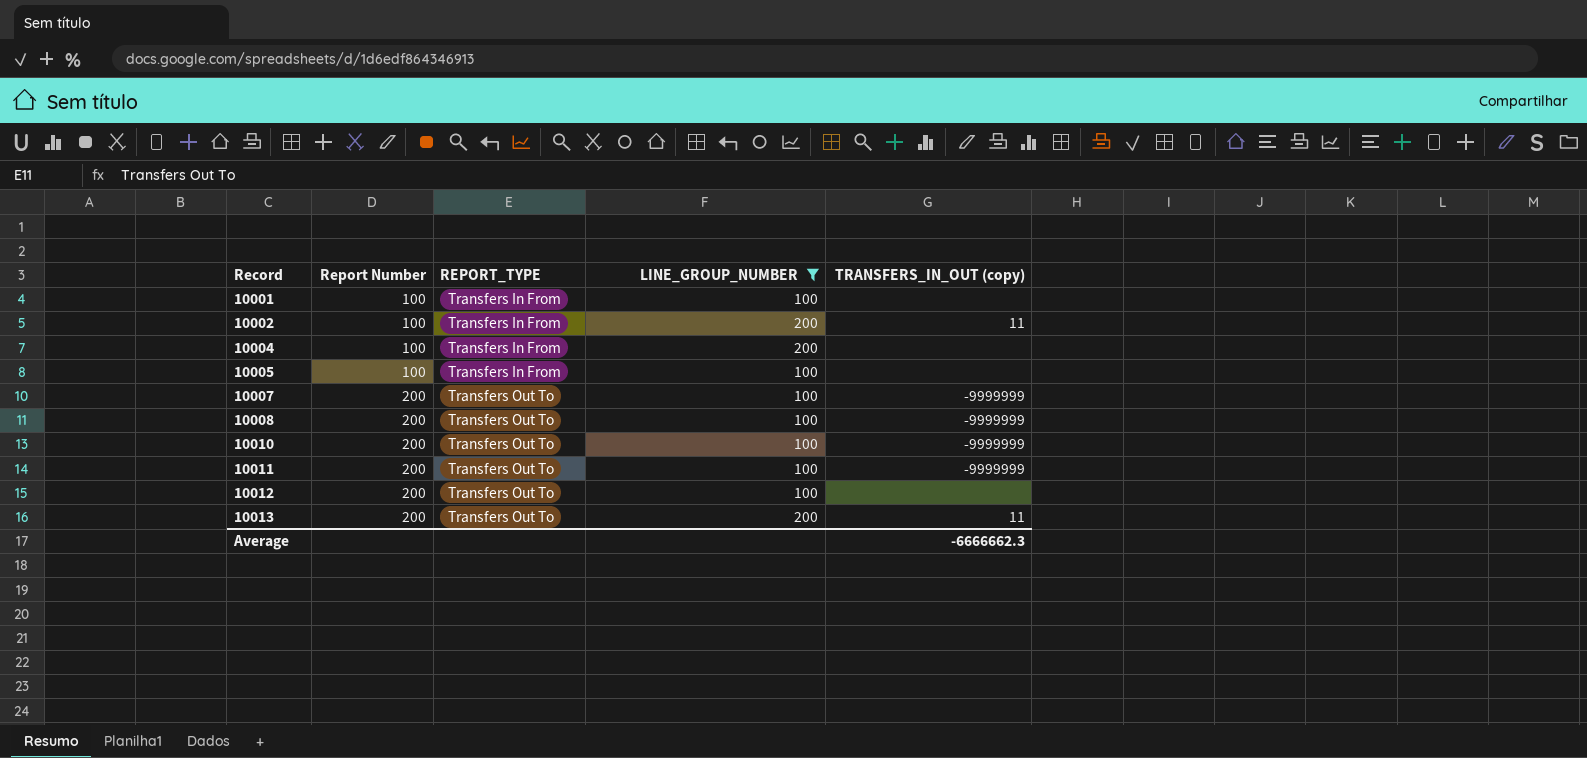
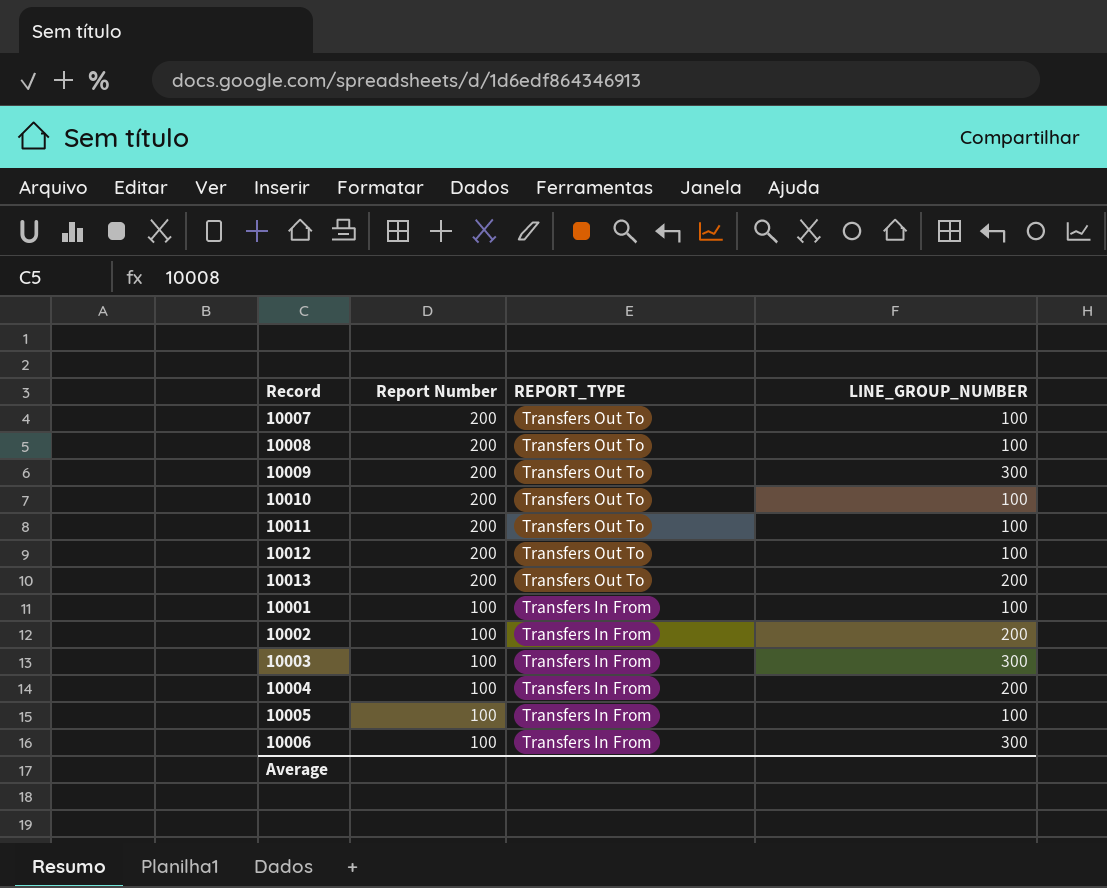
filter: LINE_GROUP_NUMBER != 300 -> none
row order: Record ascending -> Report Number descending
column TRANSFERS_IN_OUT (copy) | position: 5 -> none

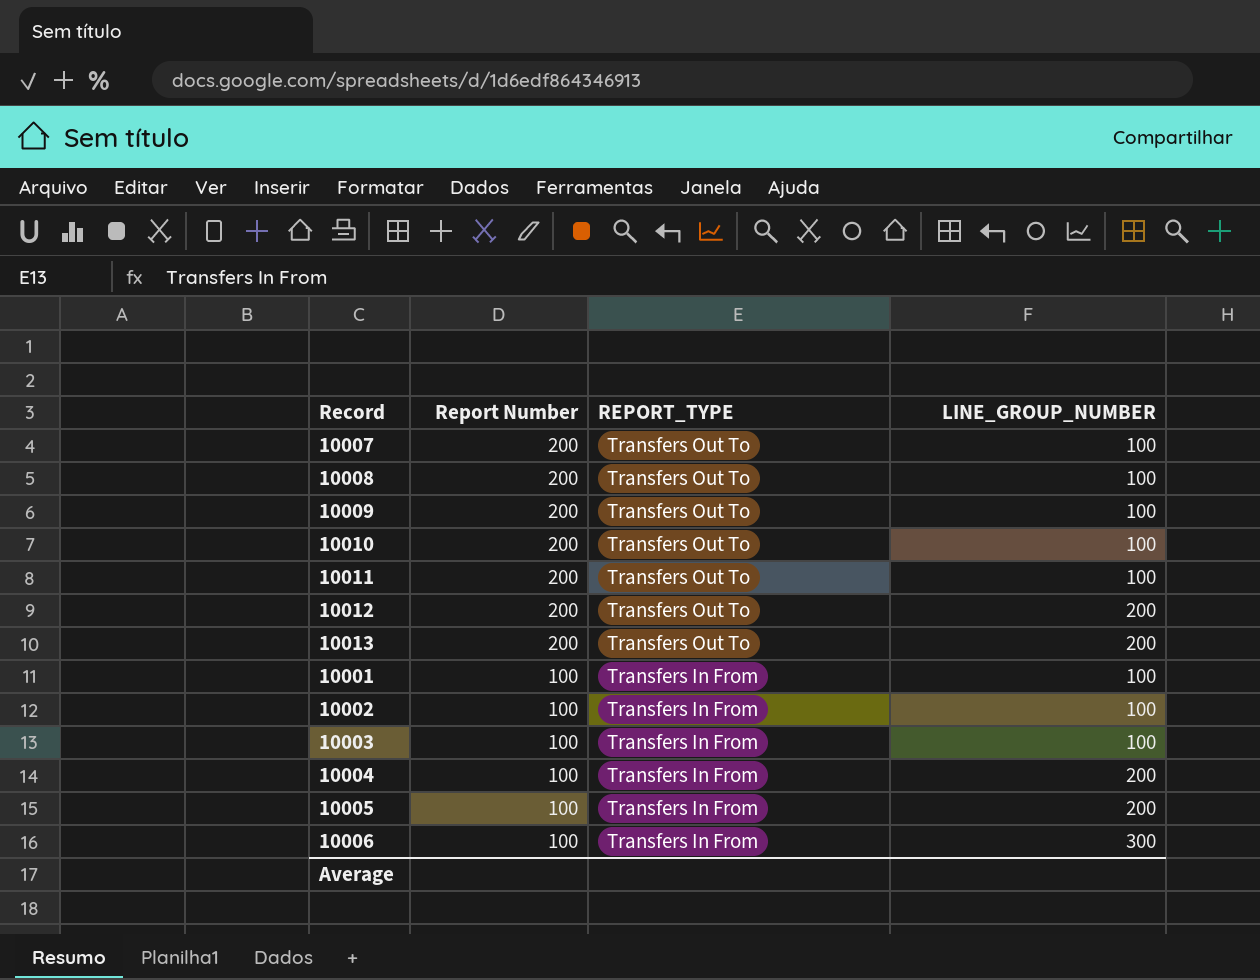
10009 | LINE_GROUP_NUMBER: 300 -> 100
10012 | LINE_GROUP_NUMBER: 100 -> 200
10002 | LINE_GROUP_NUMBER: 200 -> 100
10003 | LINE_GROUP_NUMBER: 300 -> 100
10005 | LINE_GROUP_NUMBER: 100 -> 200

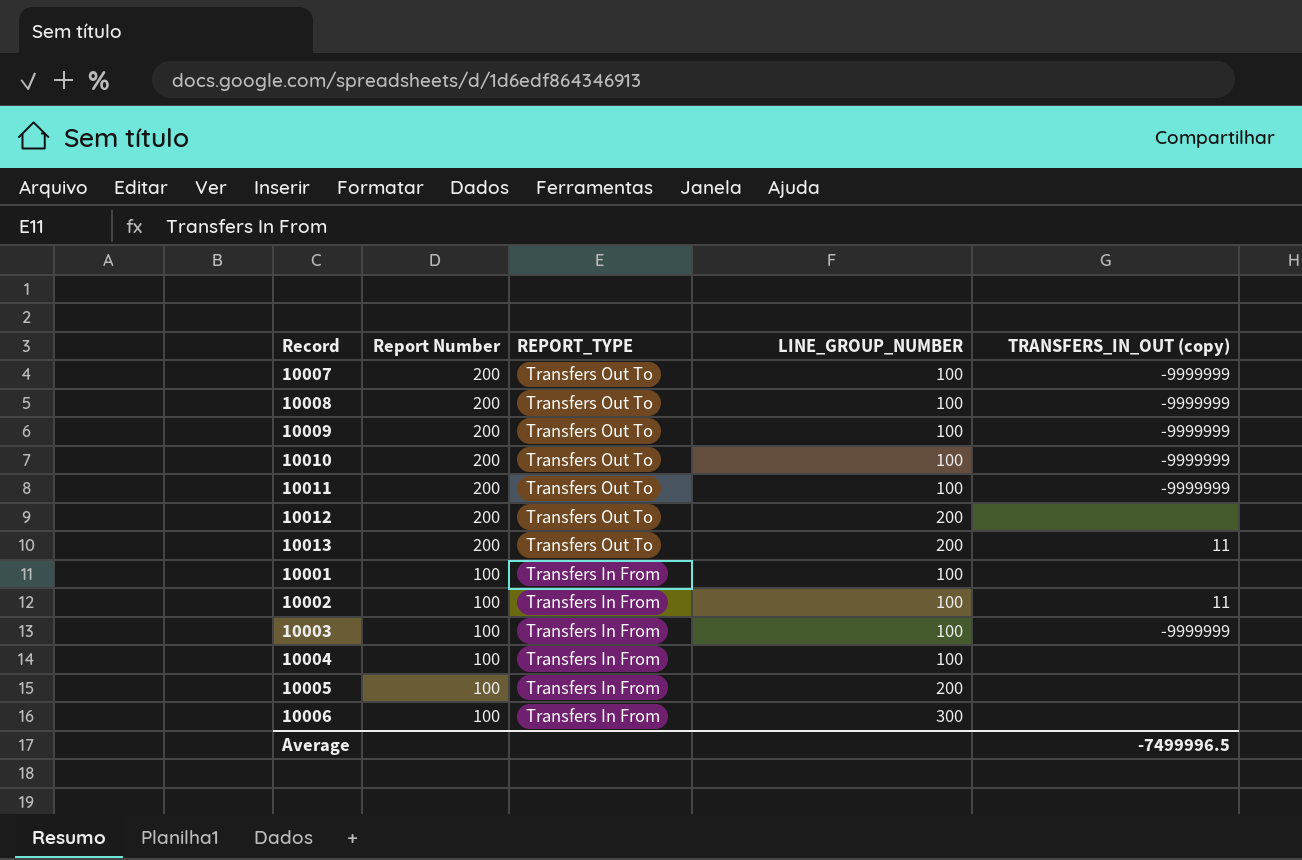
column TRANSFERS_IN_OUT (copy) | position: none -> 5
10004 | LINE_GROUP_NUMBER: 200 -> 100

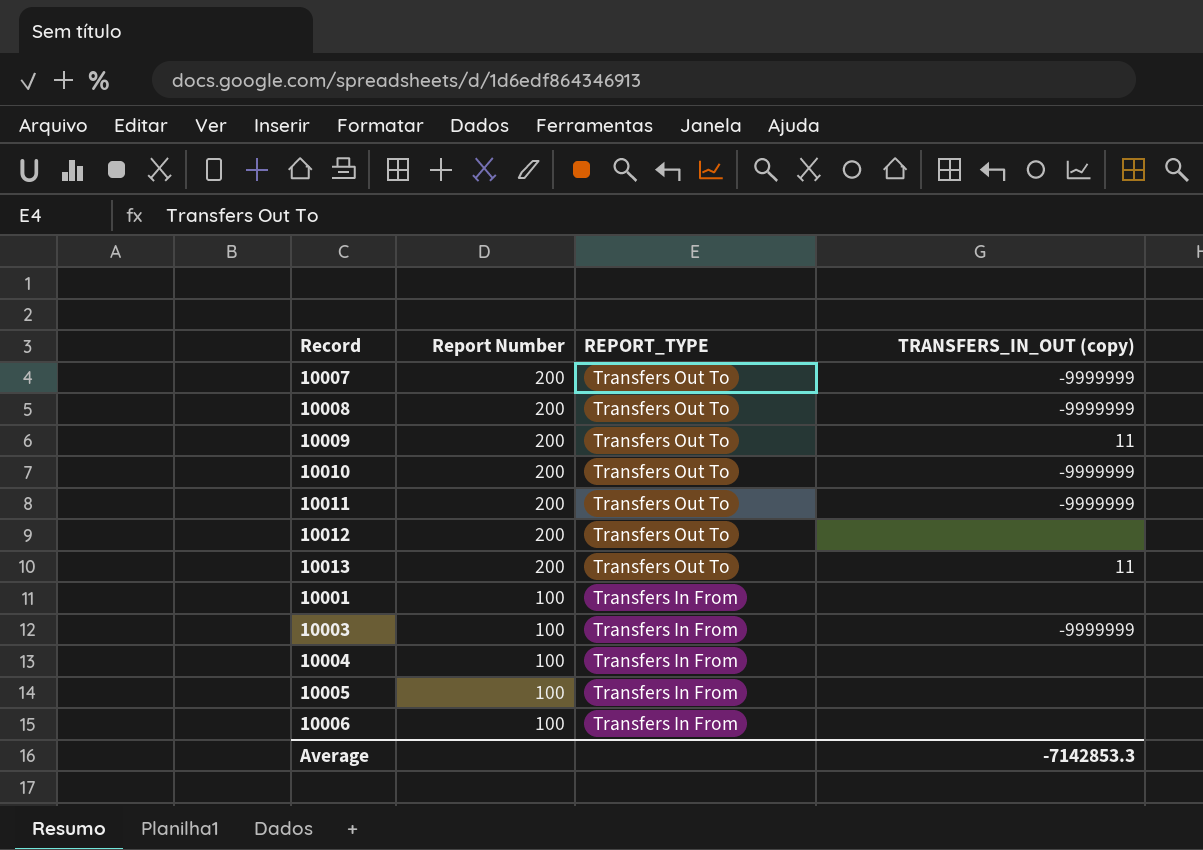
column LINE_GROUP_NUMBER | position: 4 -> none
row 10002: 100 | Transfers In From | 100 | 11 -> none
10009 | TRANSFERS_IN_OUT (copy): -9999999 -> 11
Average | TRANSFERS_IN_OUT (copy): -7499996.5 -> -7142853.3

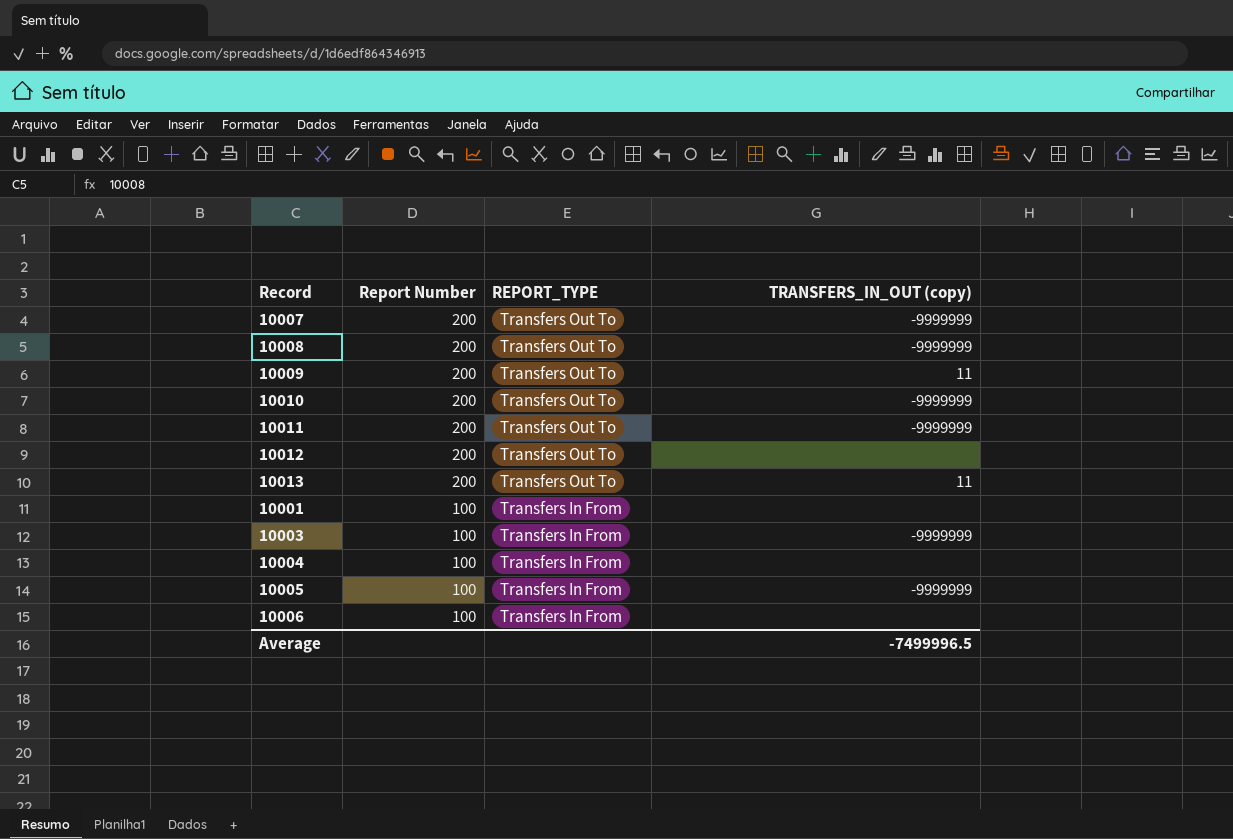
10005 | TRANSFERS_IN_OUT (copy): none -> -9999999
Average | TRANSFERS_IN_OUT (copy): -7142853.3 -> -7499996.5

